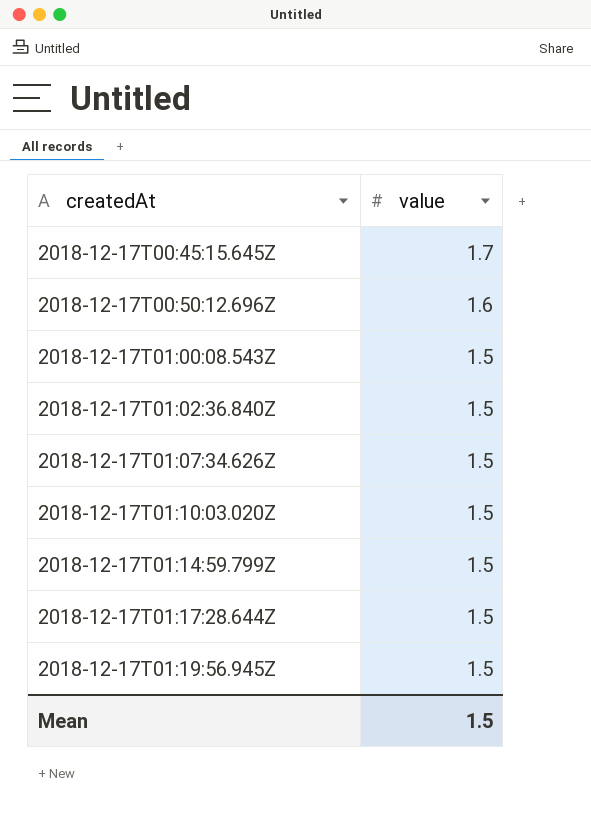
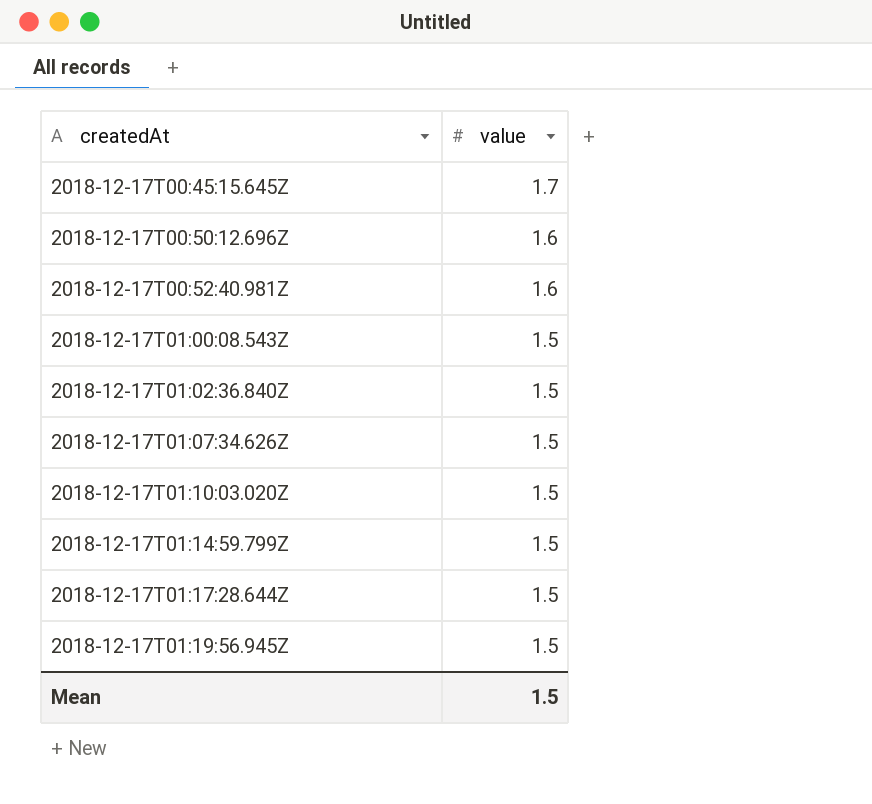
row 2018-12-17T00:52:40.981Z: none -> 1.6

